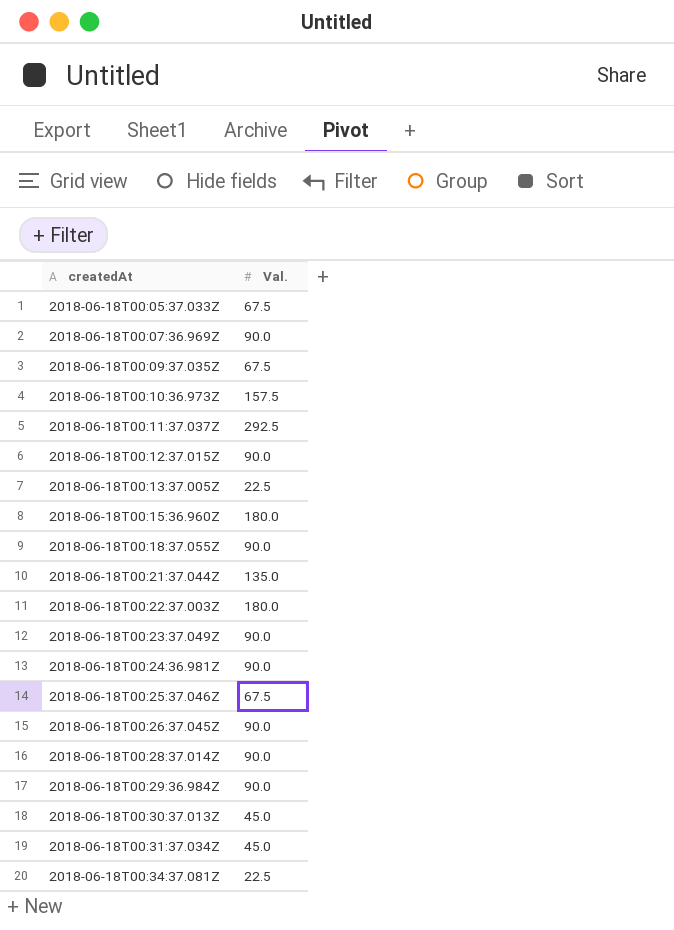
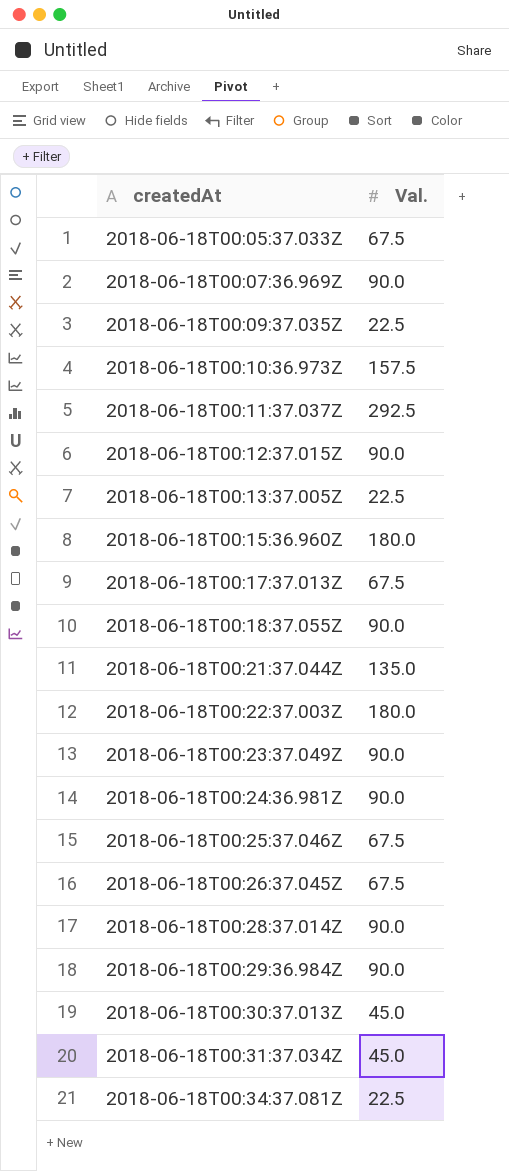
2018-06-18T00:09:37.035Z | Val.: 67.5 -> 22.5
row 2018-06-18T00:17:37.013Z: none -> 67.5
2018-06-18T00:26:37.045Z | Val.: 90.0 -> 67.5

